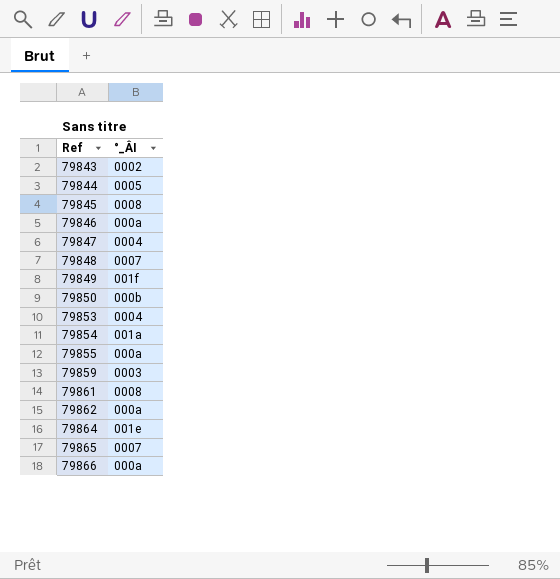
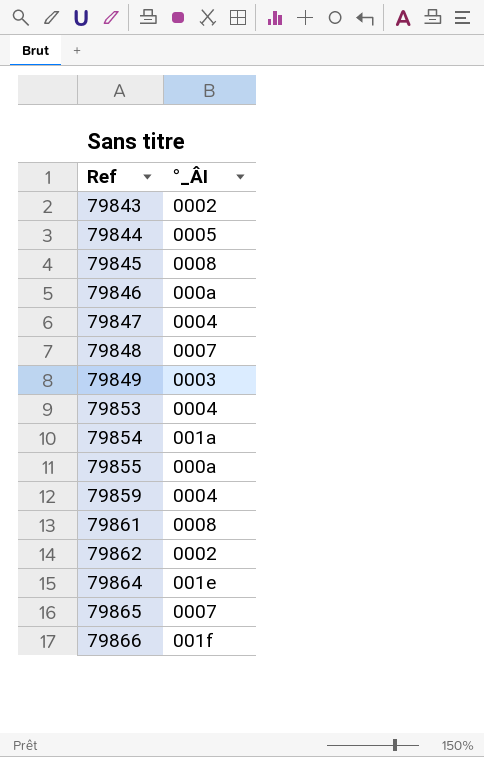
row 79850: 000b -> none
79849 | °_ÂI: 001f -> 0003
79859 | °_ÂI: 0003 -> 0004
79862 | °_ÂI: 000a -> 0002
79866 | °_ÂI: 000a -> 001f

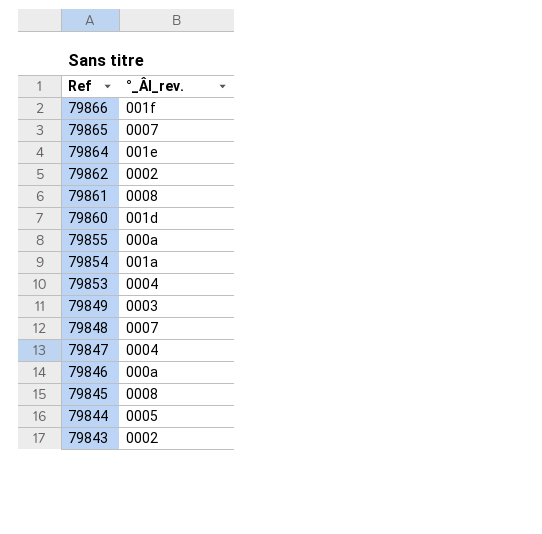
row order: Ref ascending -> Ref descending
column name: °_ÂI -> °_ÂI_rev.
row 79859: 0004 -> none
row 79860: none -> 001d

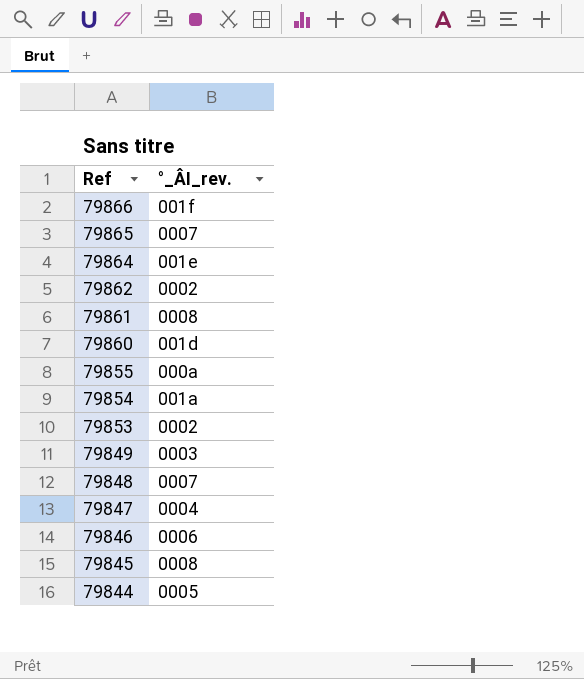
row 79843: 0002 -> none
79853 | °_ÂI_rev.: 0004 -> 0002
79846 | °_ÂI_rev.: 000a -> 0006

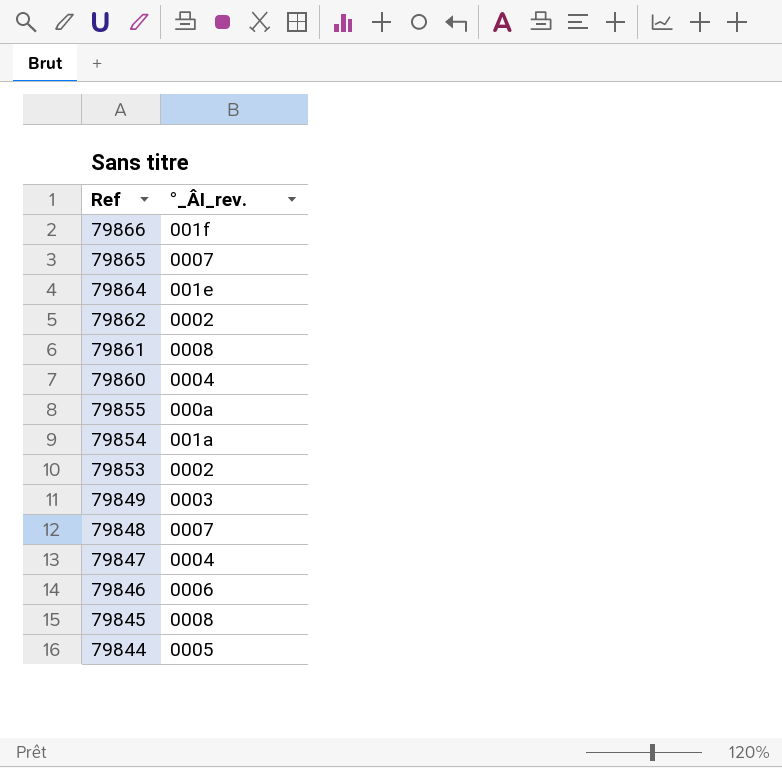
79860 | °_ÂI_rev.: 001d -> 0004

